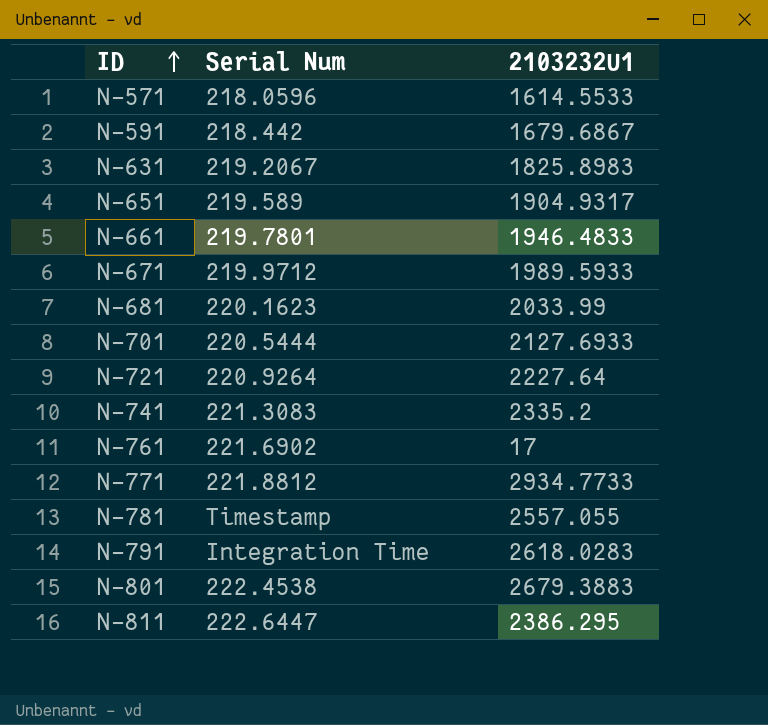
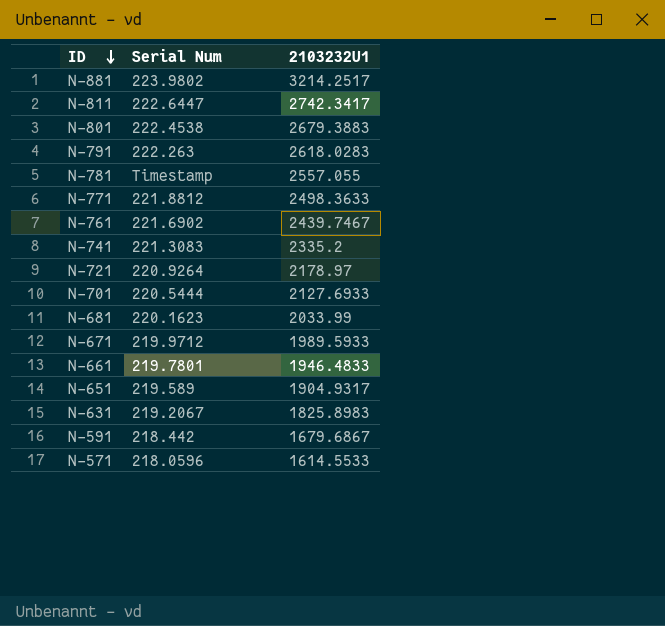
row order: ID ascending -> ID descending
row N-881: none -> 223.9802 | 3214.2517
N-811 | 2103232U1: 2386.295 -> 2742.3417
N-791 | Serial Num: Integration Time -> 222.263
N-771 | 2103232U1: 2934.7733 -> 2498.3633
N-761 | 2103232U1: 17 -> 2439.7467
N-721 | 2103232U1: 2227.64 -> 2178.97

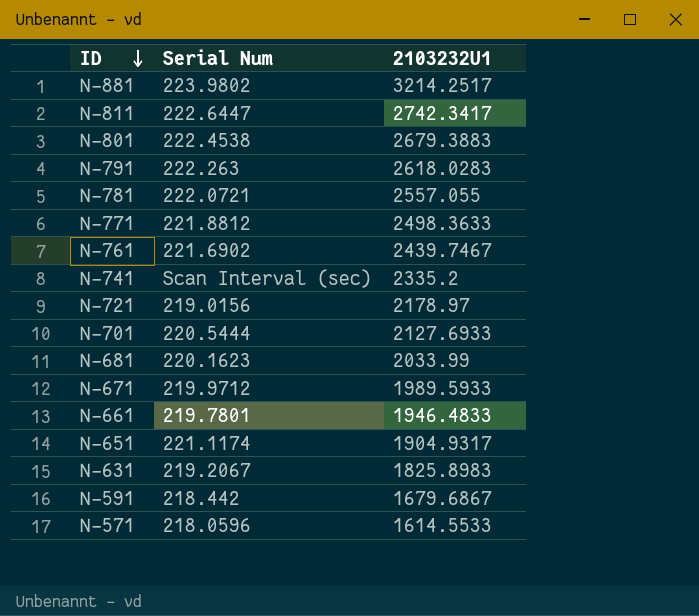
N-781 | Serial Num: Timestamp -> 222.0721
N-741 | Serial Num: 221.3083 -> Scan Interval (sec)
N-721 | Serial Num: 220.9264 -> 219.0156
N-651 | Serial Num: 219.589 -> 221.1174

